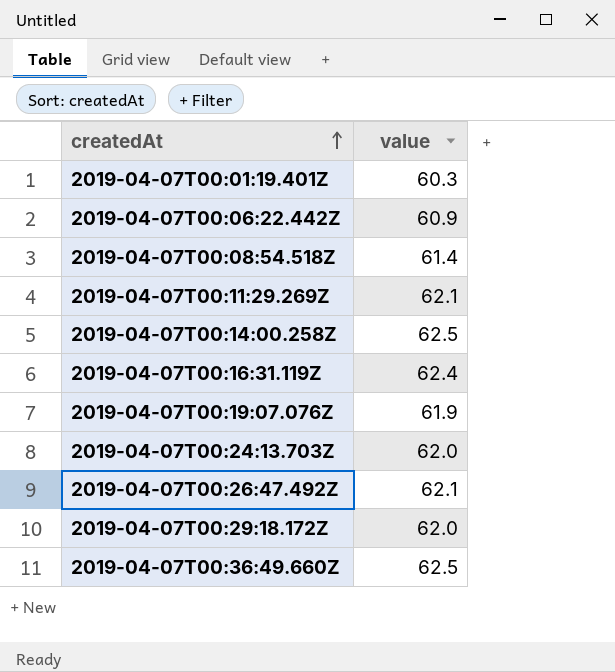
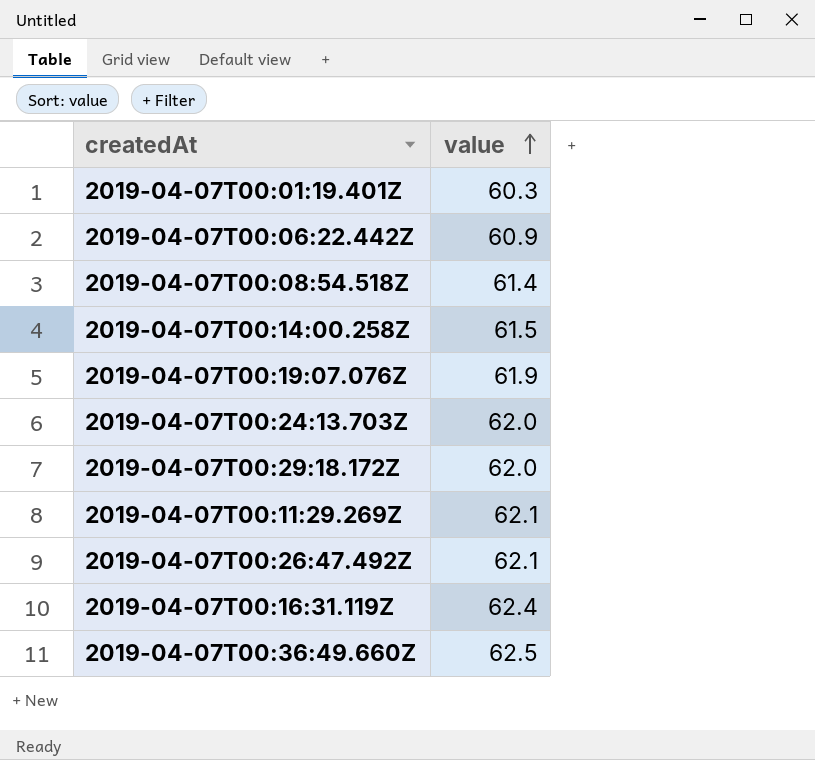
row order: createdAt ascending -> value ascending
2019-04-07T00:14:00.258Z | value: 62.5 -> 61.5

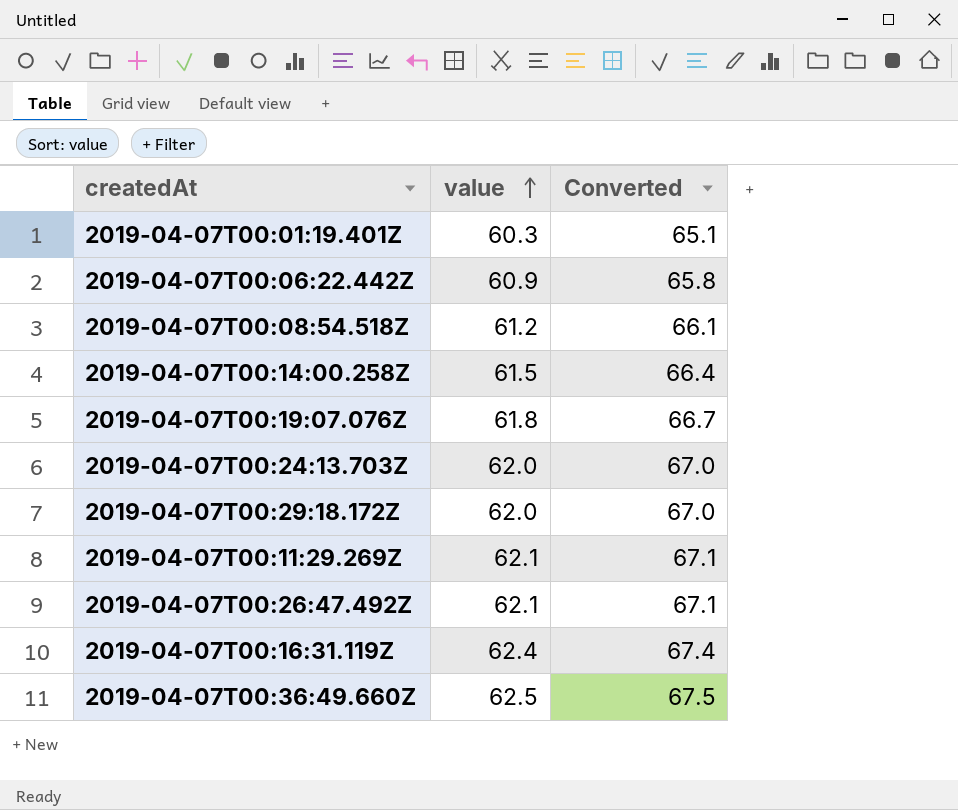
column Converted | formula: none -> [value] * 1.08
2019-04-07T00:08:54.518Z | value: 61.4 -> 61.2
2019-04-07T00:19:07.076Z | value: 61.9 -> 61.8

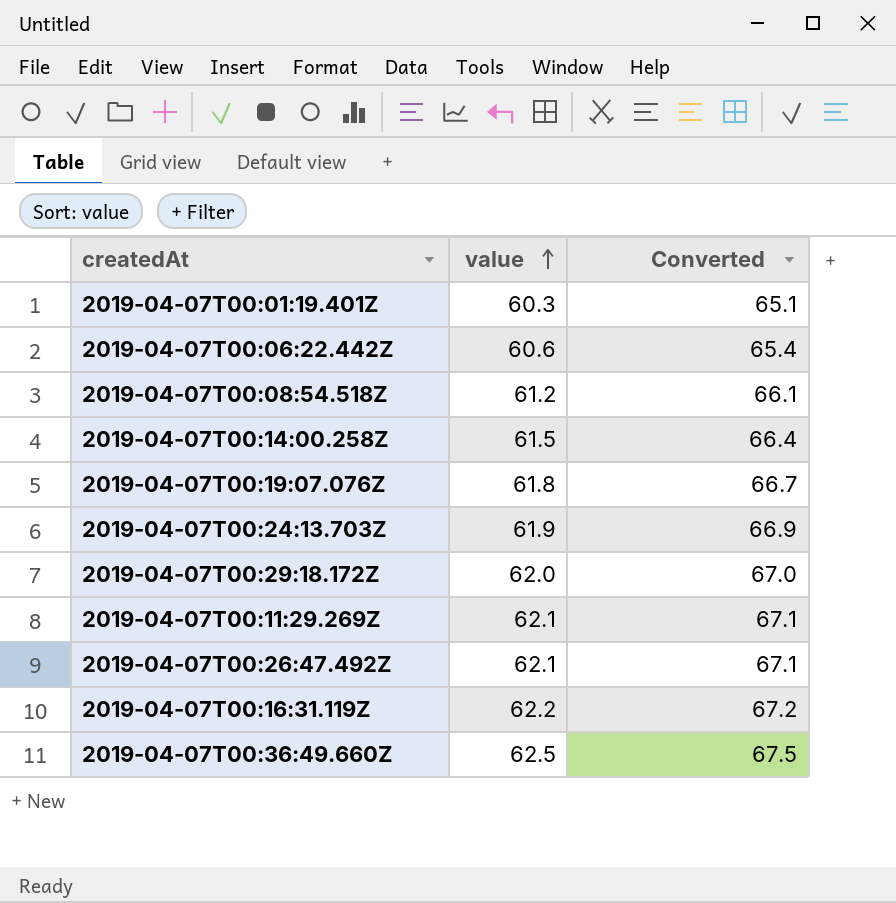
2019-04-07T00:06:22.442Z | value: 60.9 -> 60.6
2019-04-07T00:06:22.442Z | Converted: 65.8 -> 65.4
2019-04-07T00:24:13.703Z | value: 62.0 -> 61.9
2019-04-07T00:24:13.703Z | Converted: 67.0 -> 66.9
2019-04-07T00:16:31.119Z | value: 62.4 -> 62.2
2019-04-07T00:16:31.119Z | Converted: 67.4 -> 67.2

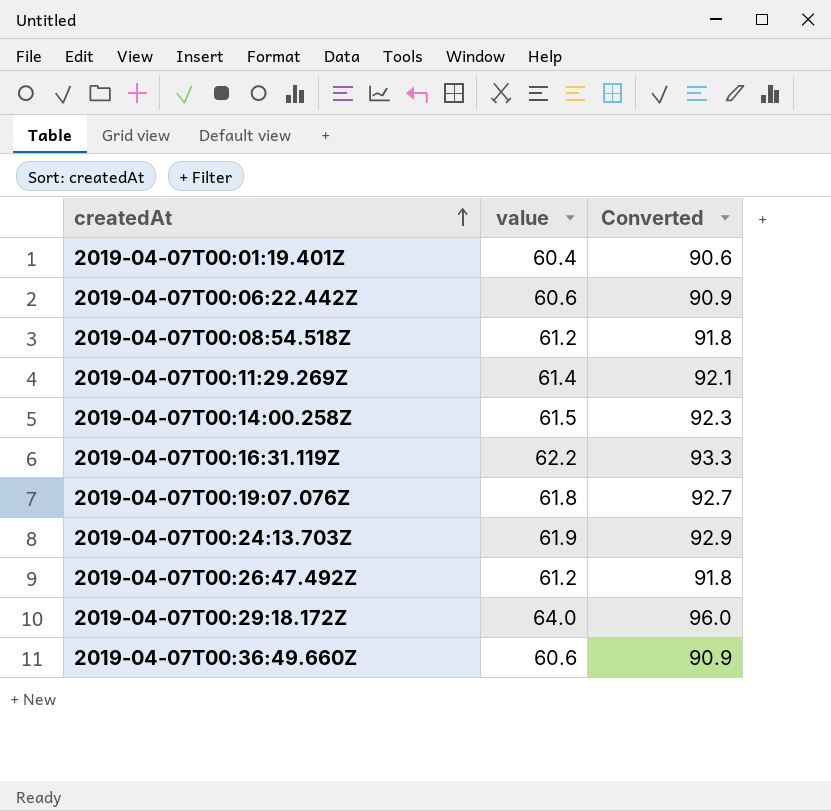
row order: value ascending -> createdAt ascending
column Converted | formula: [value] * 1.08 -> [value] * 1.5
2019-04-07T00:01:19.401Z | value: 60.3 -> 60.4
2019-04-07T00:11:29.269Z | value: 62.1 -> 61.4
2019-04-07T00:26:47.492Z | value: 62.1 -> 61.2
2019-04-07T00:29:18.172Z | value: 62.0 -> 64.0
2019-04-07T00:36:49.660Z | value: 62.5 -> 60.6

